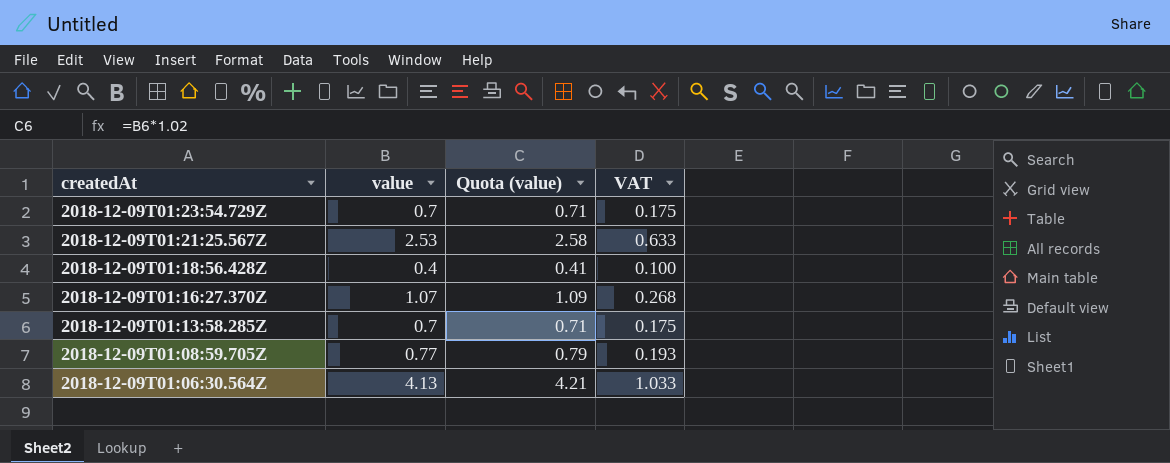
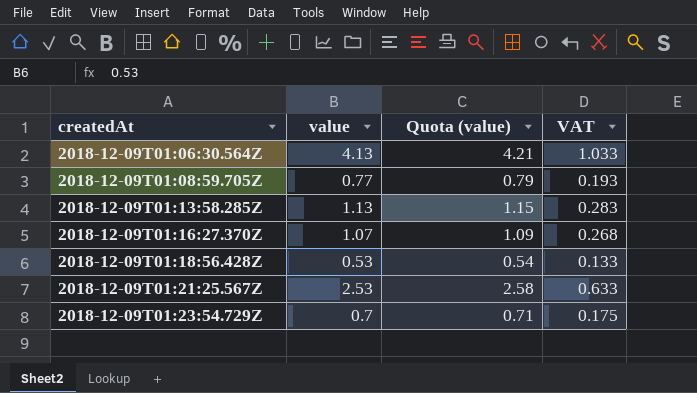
row order: createdAt descending -> createdAt ascending
2018-12-09T01:13:58.285Z | value: 0.7 -> 1.13
2018-12-09T01:13:58.285Z | Quota (value): 0.71 -> 1.15
2018-12-09T01:13:58.285Z | VAT: 0.175 -> 0.283
2018-12-09T01:18:56.428Z | value: 0.4 -> 0.53
2018-12-09T01:18:56.428Z | Quota (value): 0.41 -> 0.54
2018-12-09T01:18:56.428Z | VAT: 0.100 -> 0.133

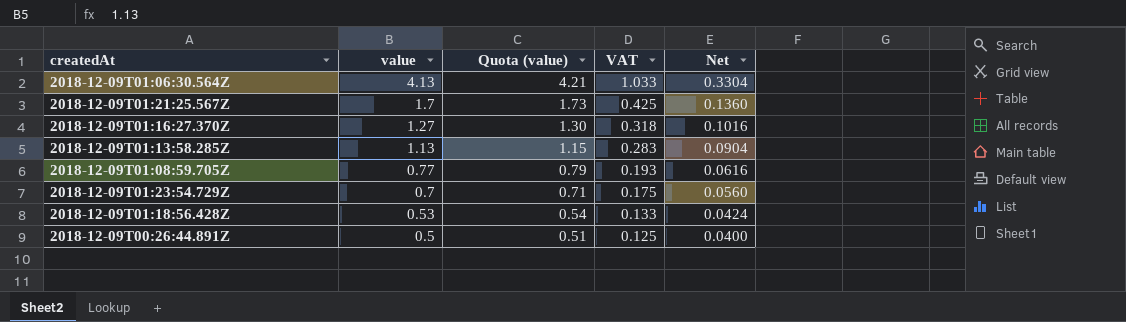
row order: createdAt ascending -> value descending
column Net | formula: none -> [value] * 0.08
2018-12-09T01:21:25.567Z | value: 2.53 -> 1.7
2018-12-09T01:21:25.567Z | Quota (value): 2.58 -> 1.73
2018-12-09T01:21:25.567Z | VAT: 0.633 -> 0.425
2018-12-09T01:16:27.370Z | value: 1.07 -> 1.27
2018-12-09T01:16:27.370Z | Quota (value): 1.09 -> 1.30
2018-12-09T01:16:27.370Z | VAT: 0.268 -> 0.318
row 2018-12-09T00:26:44.891Z: none -> 0.5 | 0.51 | 0.125 | 0.0400

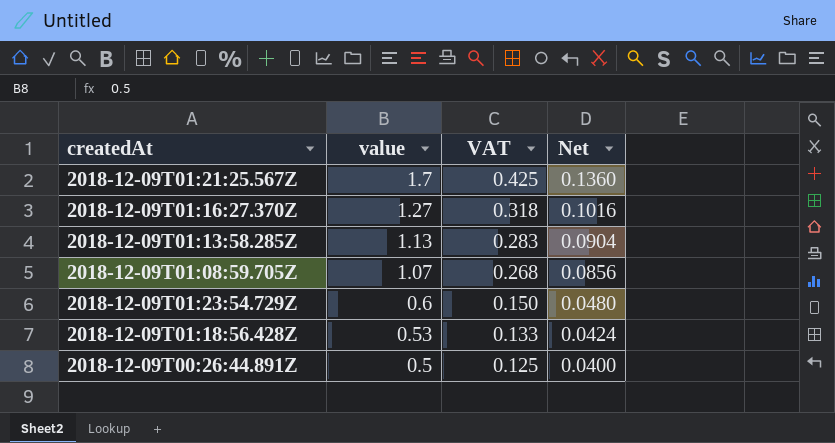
column Quota (value) | formula: [value] * 1.02 -> none
row 2018-12-09T01:06:30.564Z: 4.13 | 4.21 | 1.033 | 0.3304 -> none
2018-12-09T01:08:59.705Z | value: 0.77 -> 1.07
2018-12-09T01:08:59.705Z | VAT: 0.193 -> 0.268
2018-12-09T01:08:59.705Z | Net: 0.0616 -> 0.0856
2018-12-09T01:23:54.729Z | value: 0.7 -> 0.6
2018-12-09T01:23:54.729Z | VAT: 0.175 -> 0.150
2018-12-09T01:23:54.729Z | Net: 0.0560 -> 0.0480

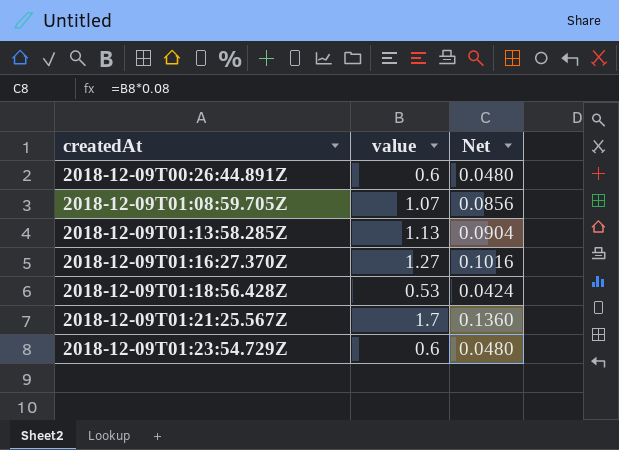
row order: value descending -> createdAt ascending
column VAT | formula: [value] * 0.25 -> none
2018-12-09T00:26:44.891Z | value: 0.5 -> 0.6
2018-12-09T00:26:44.891Z | Net: 0.0400 -> 0.0480

